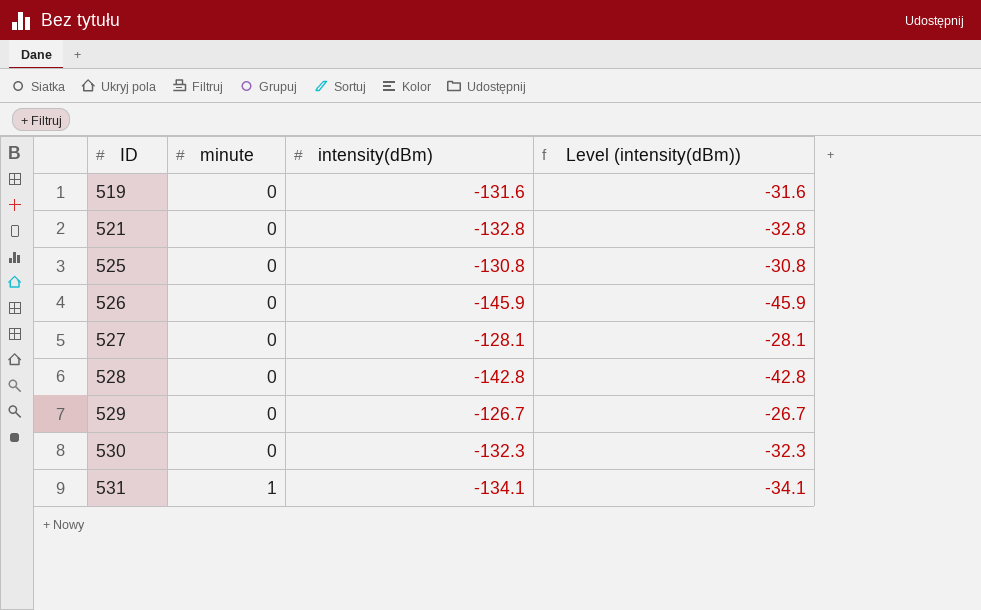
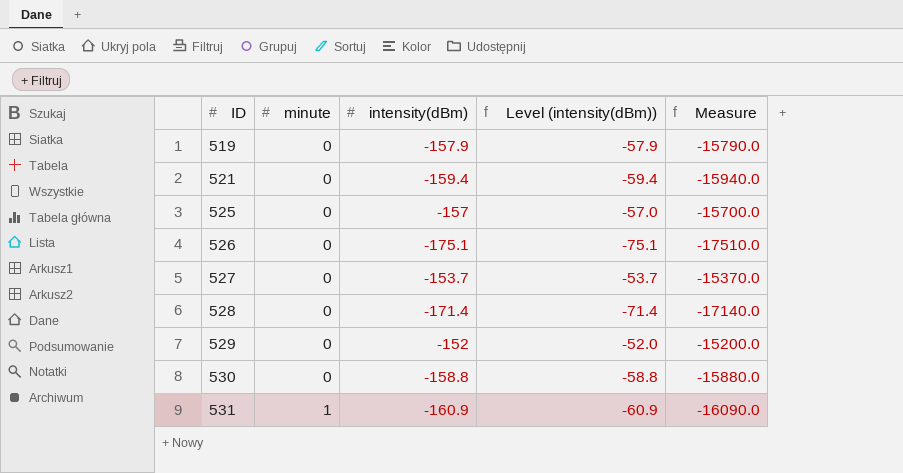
column Measure | formula: none -> [intensity(dBm)] * 100
519 | intensity(dBm): -131.6 -> -157.9
519 | Level (intensity(dBm)): -31.6 -> -57.9
521 | intensity(dBm): -132.8 -> -159.4
521 | Level (intensity(dBm)): -32.8 -> -59.4
525 | intensity(dBm): -130.8 -> -157
525 | Level (intensity(dBm)): -30.8 -> -57.0
526 | intensity(dBm): -145.9 -> -175.1
526 | Level (intensity(dBm)): -45.9 -> -75.1
527 | intensity(dBm): -128.1 -> -153.7
527 | Level (intensity(dBm)): -28.1 -> -53.7
528 | intensity(dBm): -142.8 -> -171.4
528 | Level (intensity(dBm)): -42.8 -> -71.4
529 | intensity(dBm): -126.7 -> -152
529 | Level (intensity(dBm)): -26.7 -> -52.0
530 | intensity(dBm): -132.3 -> -158.8
530 | Level (intensity(dBm)): -32.3 -> -58.8
531 | intensity(dBm): -134.1 -> -160.9
531 | Level (intensity(dBm)): -34.1 -> -60.9

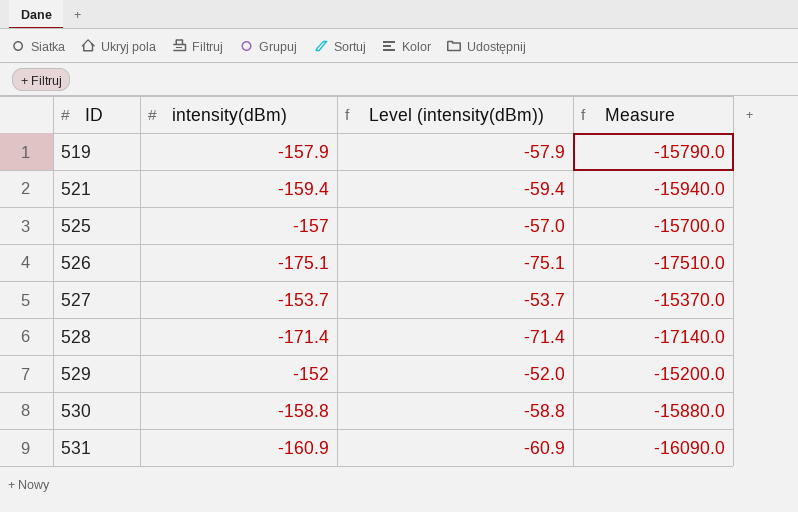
column minute | position: 2 -> none

